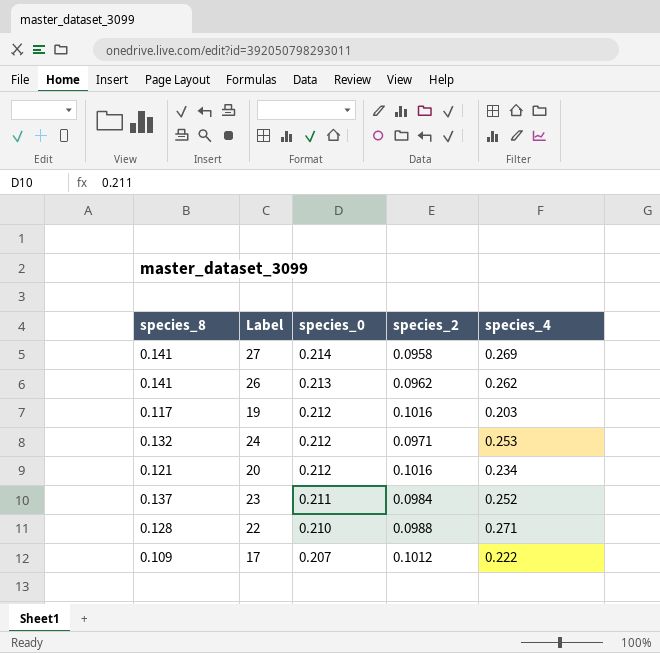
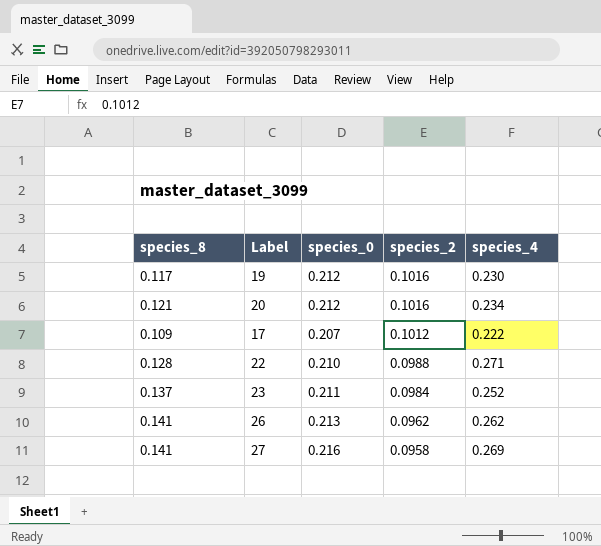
row order: species_0 descending -> species_2 descending
row 24: 0.132 | 0.212 | 0.0971 | 0.253 -> none
19 | species_4: 0.203 -> 0.230
27 | species_0: 0.214 -> 0.216

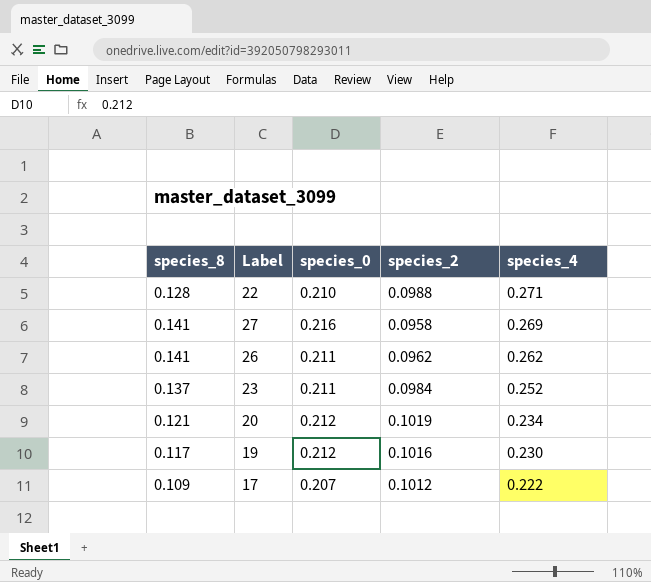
row order: species_2 descending -> species_4 descending
26 | species_0: 0.213 -> 0.211
20 | species_2: 0.1016 -> 0.1019

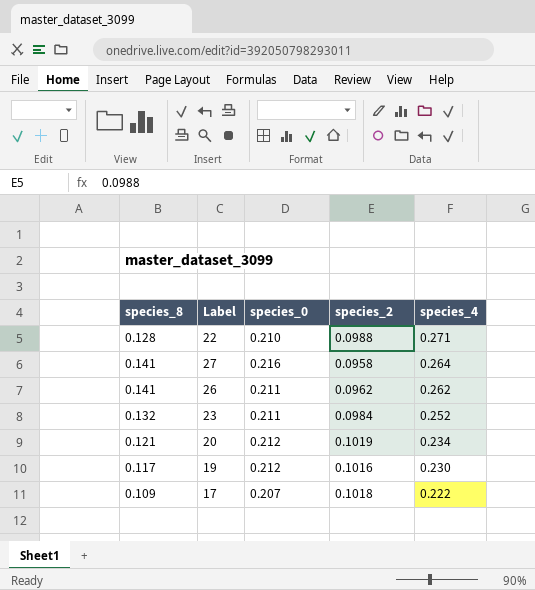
27 | species_4: 0.269 -> 0.264
23 | species_8: 0.137 -> 0.132
17 | species_2: 0.1012 -> 0.1018

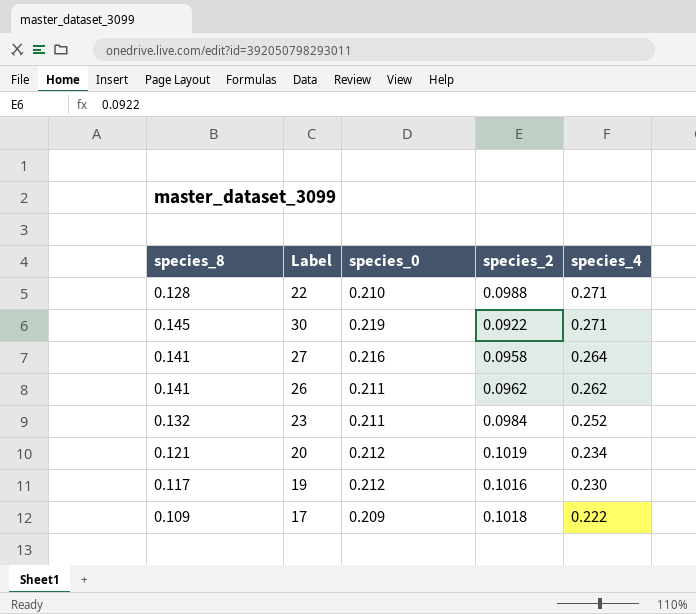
row 30: none -> 0.145 | 0.219 | 0.0922 | 0.271
17 | species_0: 0.207 -> 0.209

